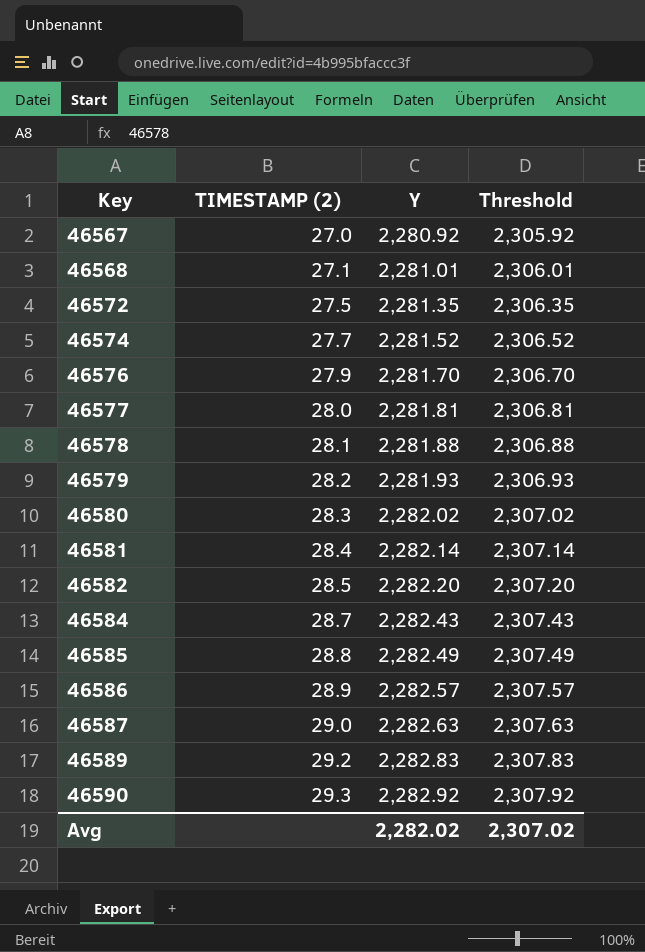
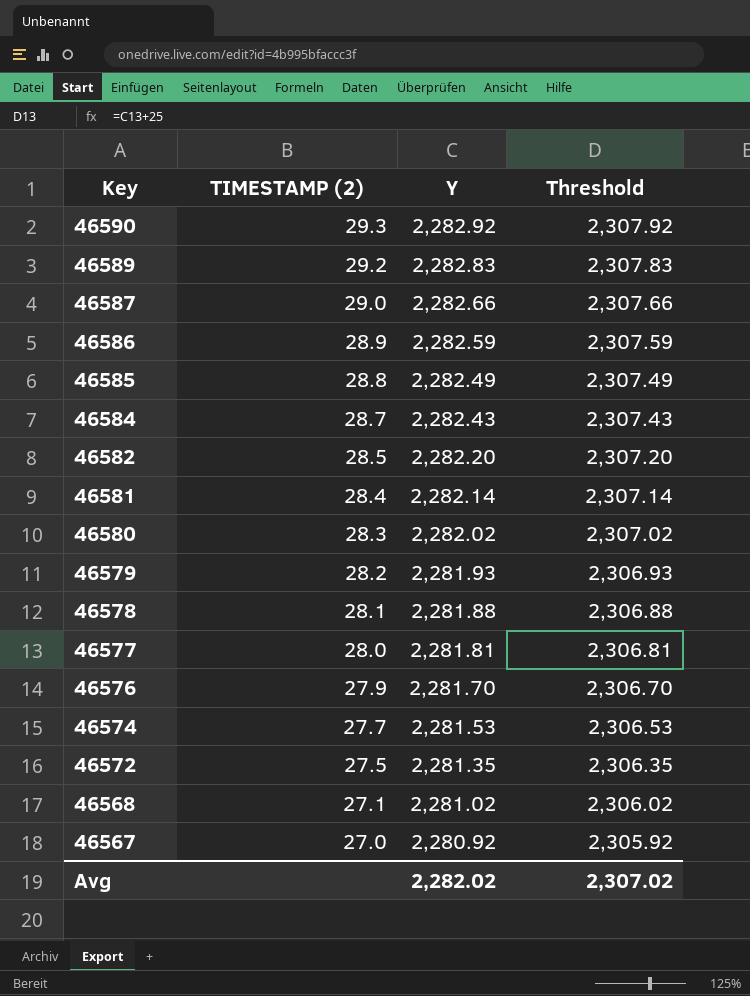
row order: Key ascending -> Key descending
46587 | Y: 2,282.63 -> 2,282.66
46587 | Threshold: 2,307.63 -> 2,307.66
46586 | Y: 2,282.57 -> 2,282.59
46586 | Threshold: 2,307.57 -> 2,307.59
46574 | Y: 2,281.52 -> 2,281.53
46574 | Threshold: 2,306.52 -> 2,306.53
46568 | Y: 2,281.01 -> 2,281.02
46568 | Threshold: 2,306.01 -> 2,306.02

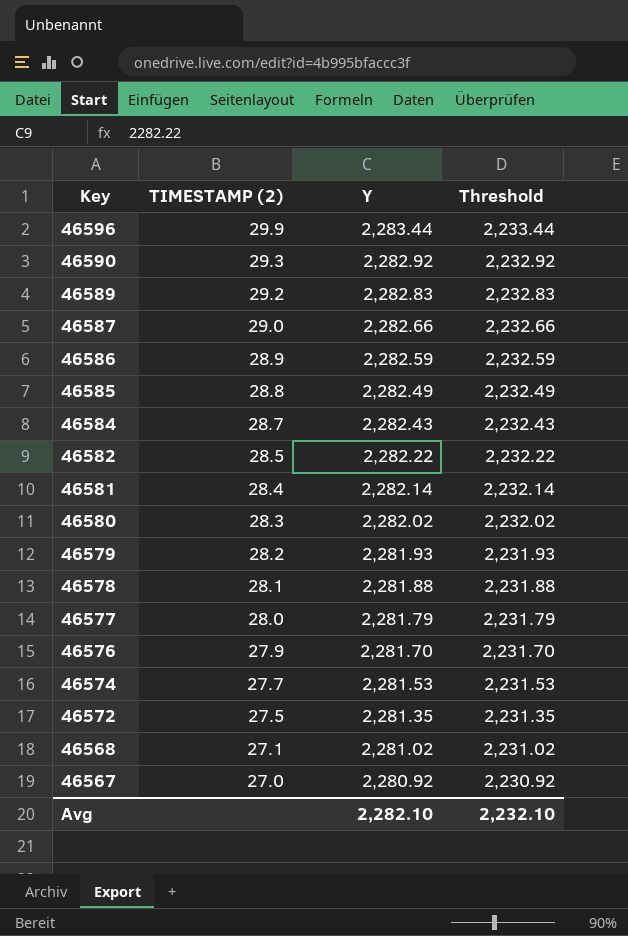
column Threshold | formula: [Y] + 25 -> [Y] - 50
row 46596: none -> 29.9 | 2,283.44 | 2,233.44
46582 | Y: 2,282.20 -> 2,282.22
46577 | Y: 2,281.81 -> 2,281.79
Avg | Y: 2,282.02 -> 2,282.10
Avg | Threshold: 2,307.02 -> 2,232.10

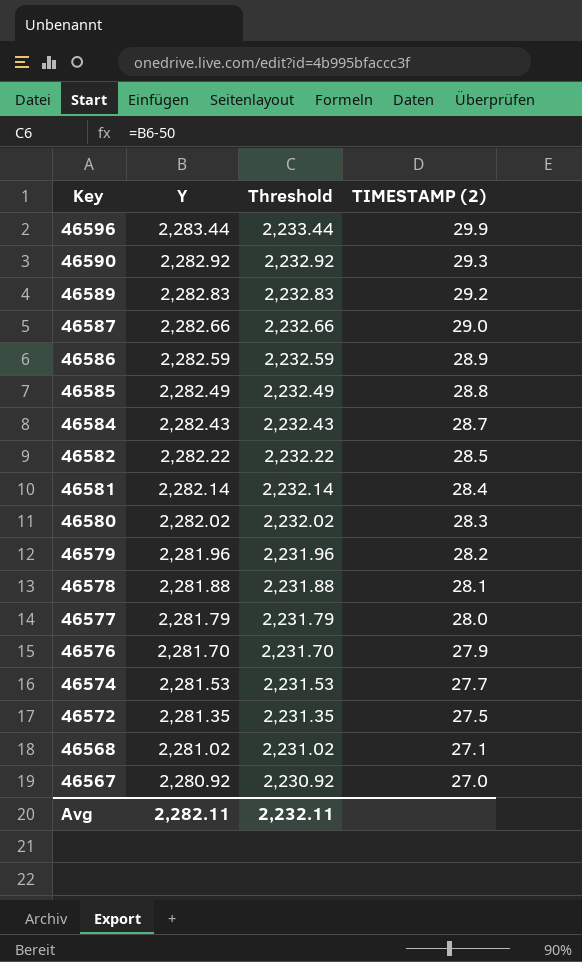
column TIMESTAMP (2) | position: 2 -> 4
46579 | Y: 2,281.93 -> 2,281.96
46579 | Threshold: 2,231.93 -> 2,231.96
Avg | Y: 2,282.10 -> 2,282.11
Avg | Threshold: 2,232.10 -> 2,232.11

